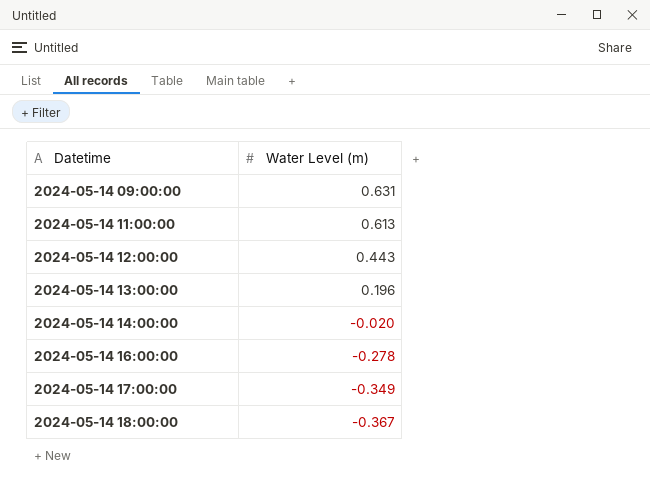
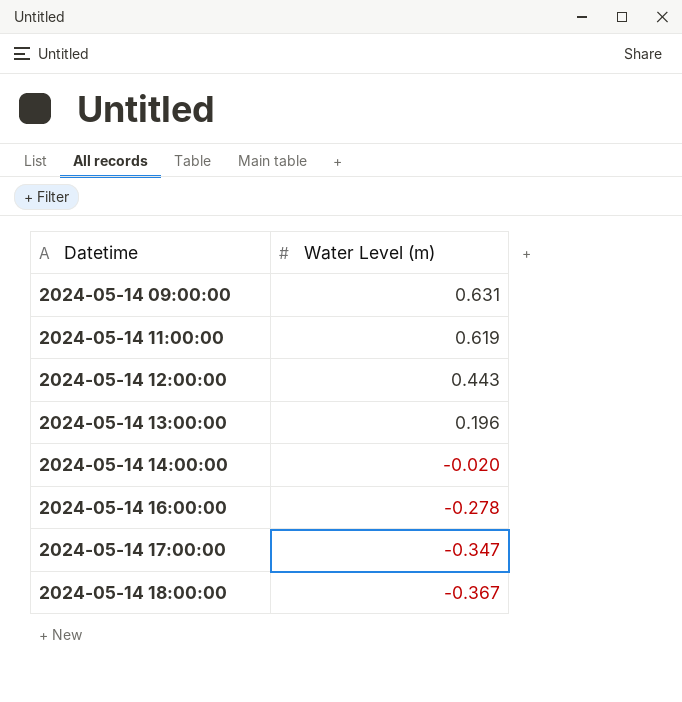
2024-05-14 11:00:00 | Water Level (m): 0.613 -> 0.619
2024-05-14 17:00:00 | Water Level (m): -0.349 -> -0.347

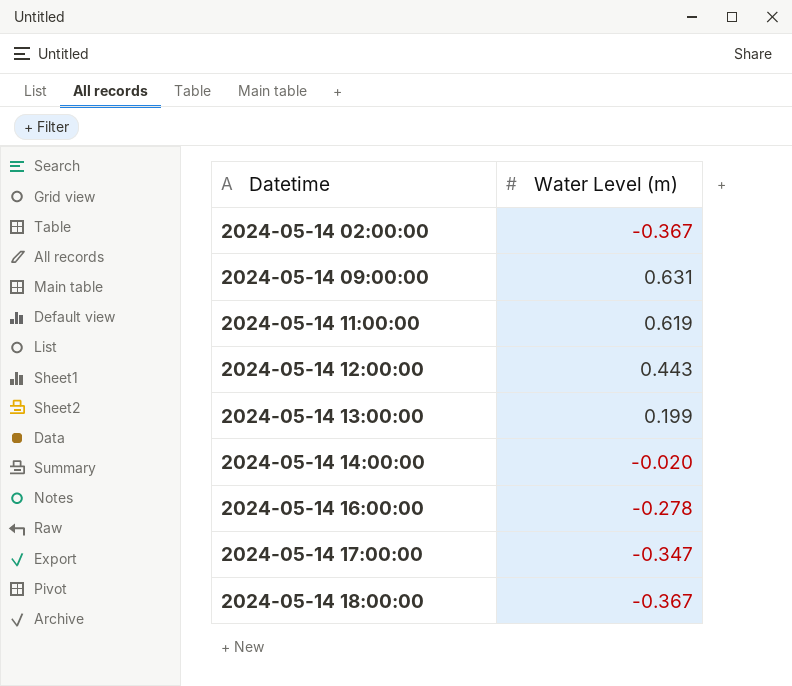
row 2024-05-14 02:00:00: none -> -0.367
2024-05-14 13:00:00 | Water Level (m): 0.196 -> 0.199

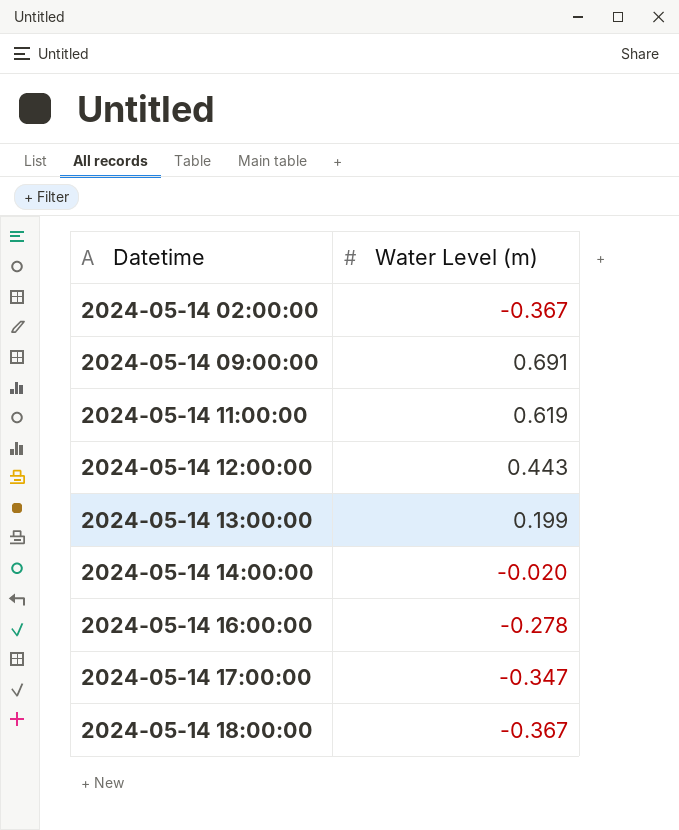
2024-05-14 09:00:00 | Water Level (m): 0.631 -> 0.691

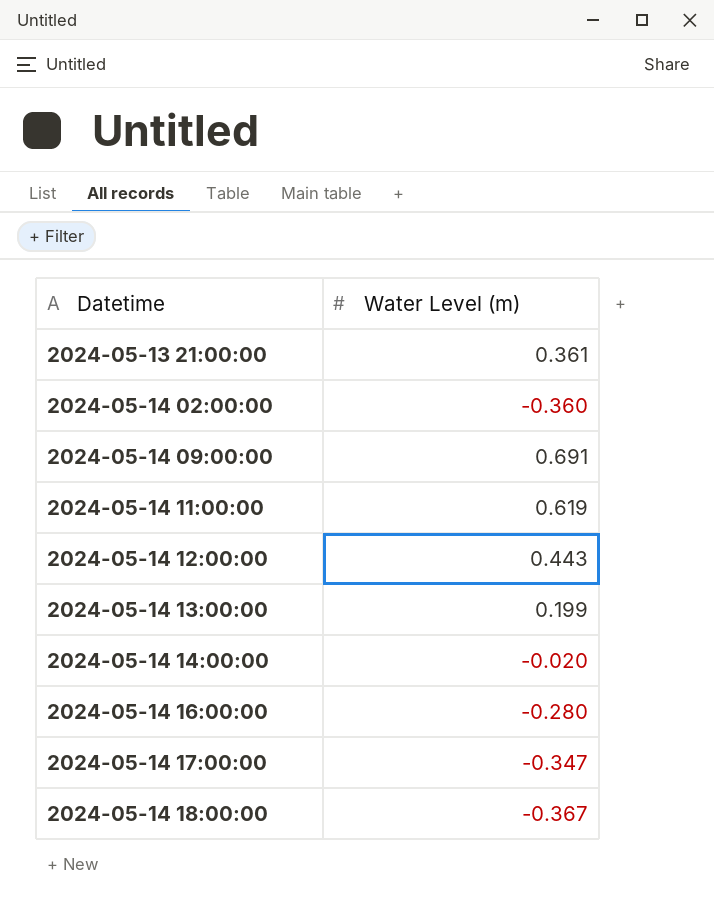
row 2024-05-13 21:00:00: none -> 0.361
2024-05-14 02:00:00 | Water Level (m): -0.367 -> -0.360
2024-05-14 16:00:00 | Water Level (m): -0.278 -> -0.280

